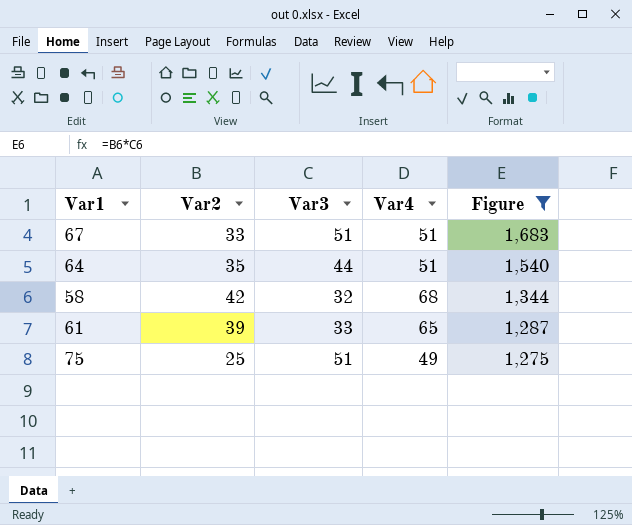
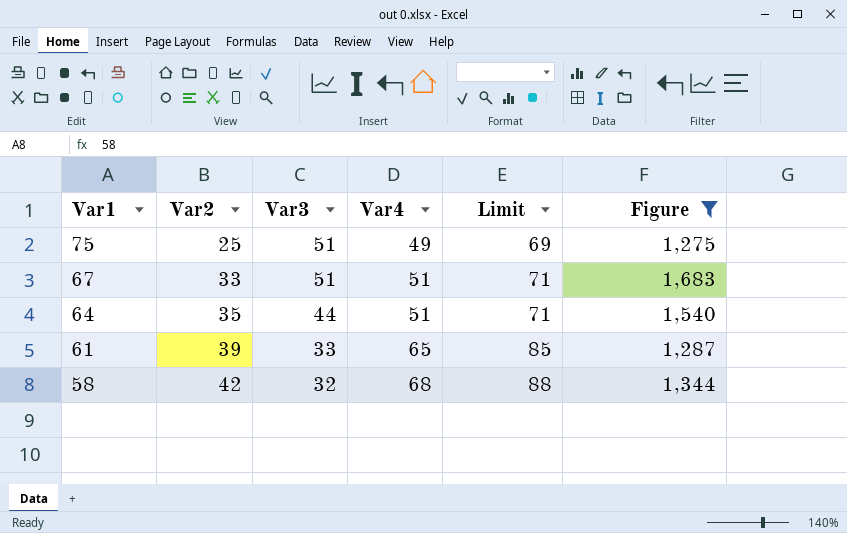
row order: Figure descending -> Var1 descending
column Limit | formula: none -> [Var4] + 20

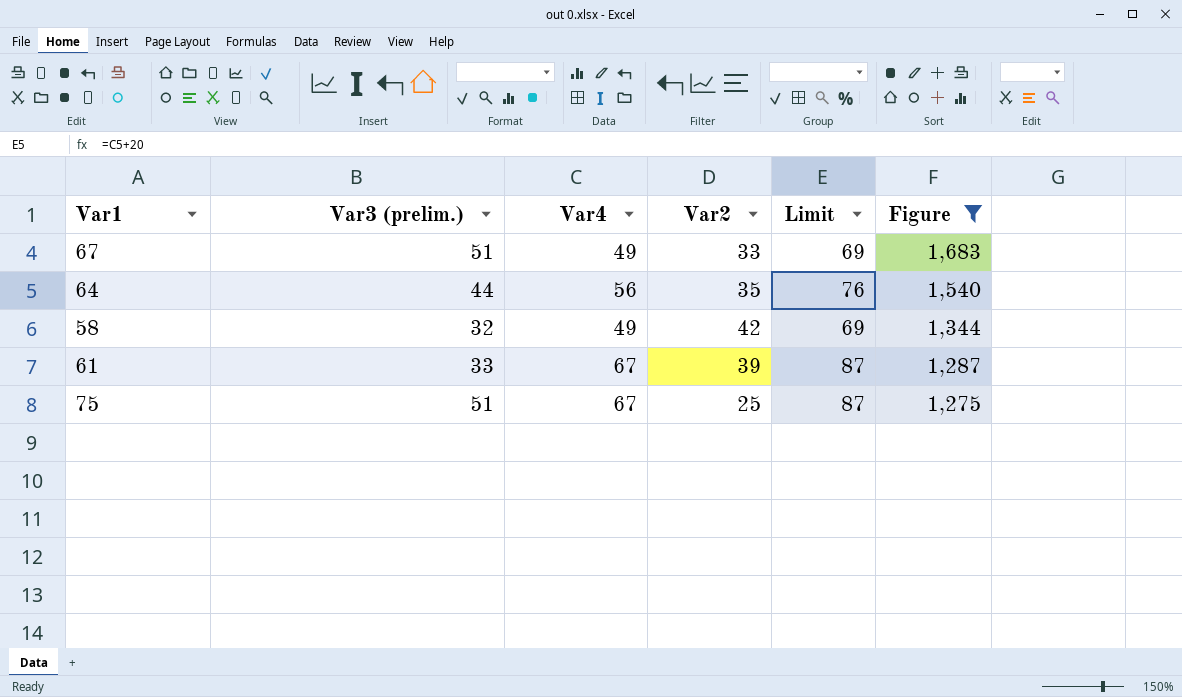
row order: Var1 descending -> Figure descending
column name: Var3 -> Var3 (prelim.)
column Var2 | position: 2 -> 4
67 | Var4: 51 -> 49
67 | Limit: 71 -> 69
64 | Var4: 51 -> 56
64 | Limit: 71 -> 76
58 | Var4: 68 -> 49
58 | Limit: 88 -> 69
61 | Var4: 65 -> 67
61 | Limit: 85 -> 87
75 | Var4: 49 -> 67
75 | Limit: 69 -> 87

